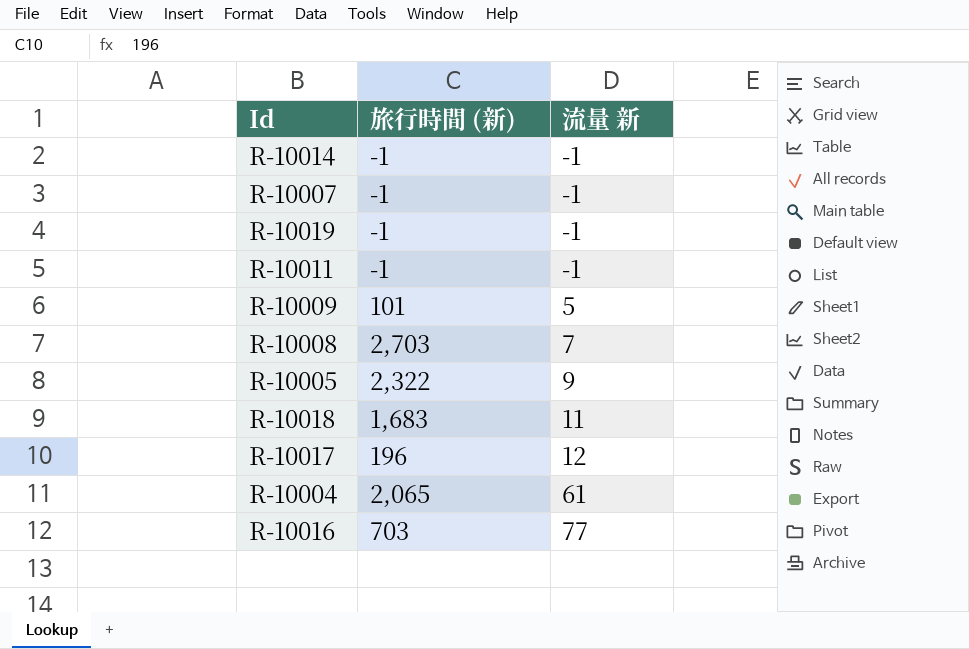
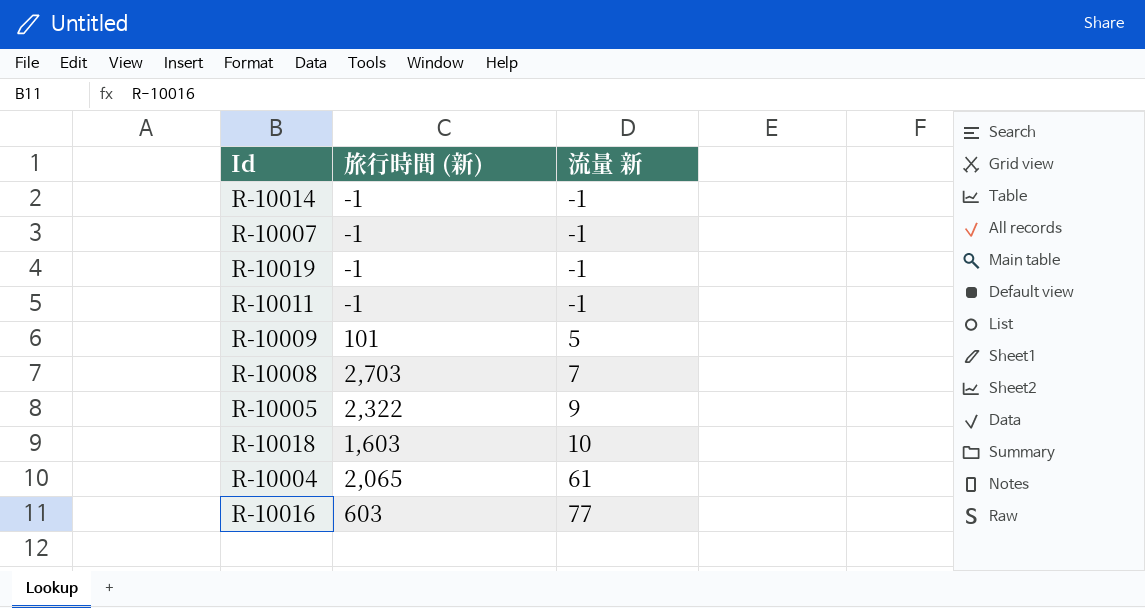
row R-10017: 196 | 12 -> none
R-10018 | 旅行時間 (新): 1,683 -> 1,603
R-10018 | 流量 新: 11 -> 10
R-10016 | 旅行時間 (新): 703 -> 603

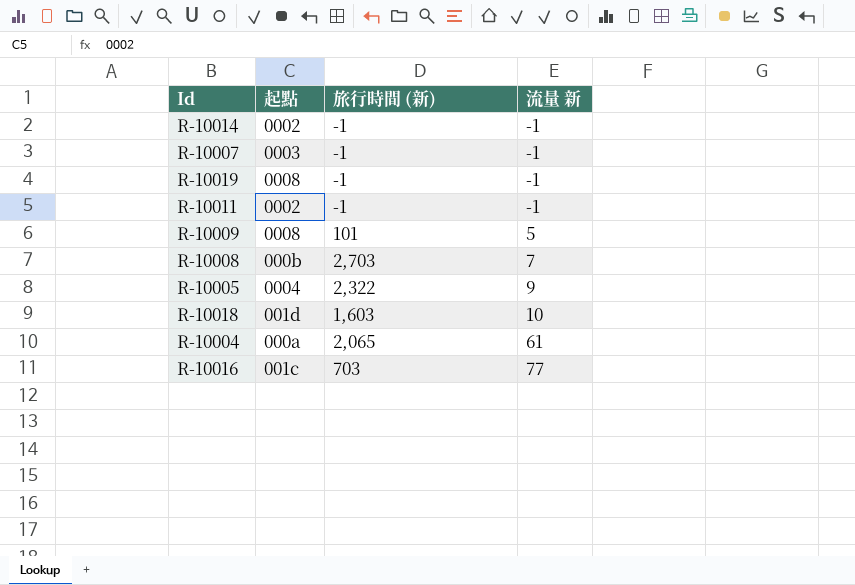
column 起點 | position: none -> 2
R-10016 | 旅行時間 (新): 603 -> 703

